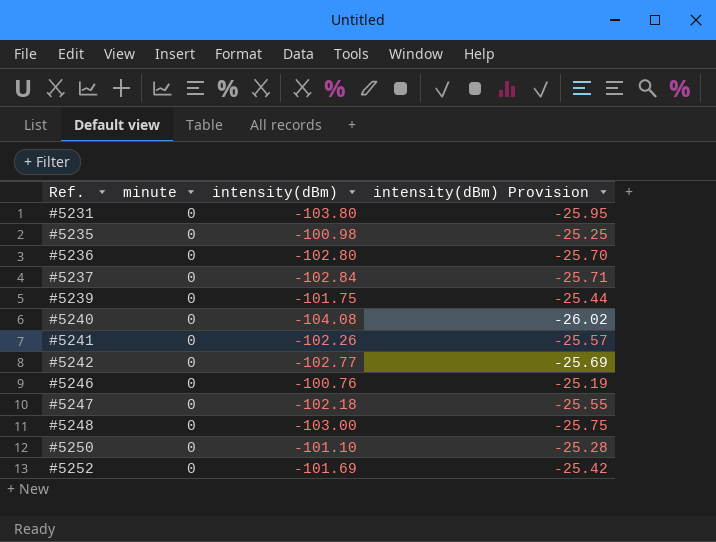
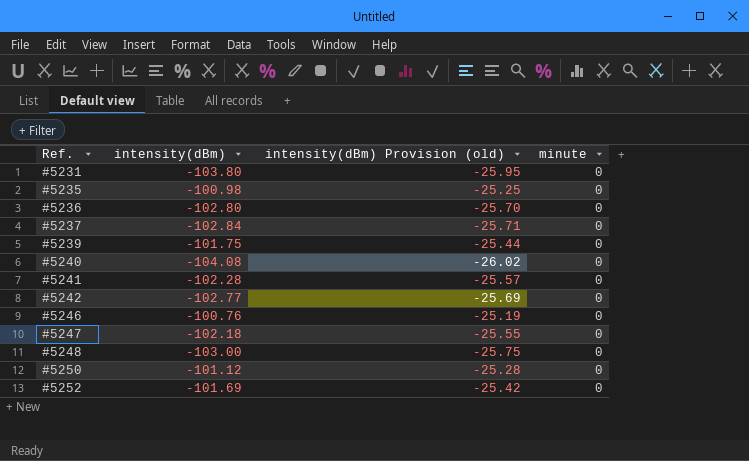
column name: intensity(dBm) Provision -> intensity(dBm) Provision (old)
column minute | position: 2 -> 4
#5241 | intensity(dBm): -102.26 -> -102.28
#5250 | intensity(dBm): -101.10 -> -101.12

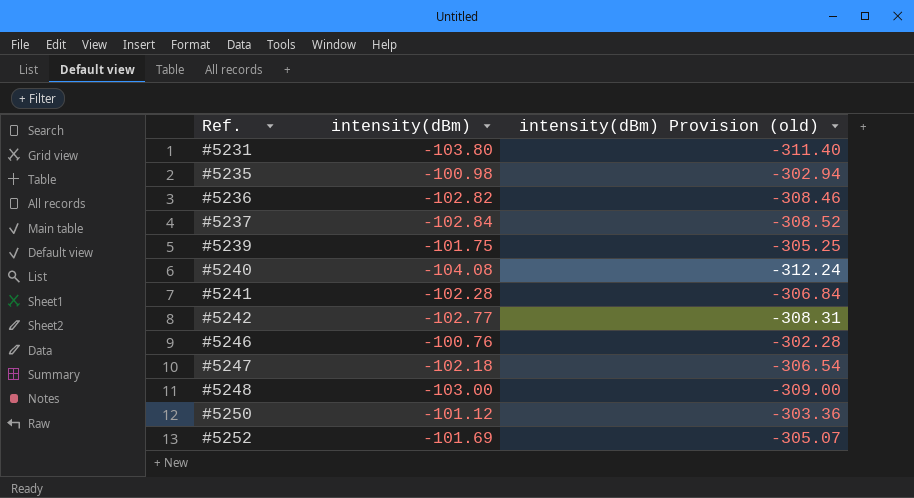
column minute | position: 4 -> none
column intensity(dBm) Provision (old) | formula: [intensity(dBm)] * 0.25 -> [intensity(dBm)] * 3
#5236 | intensity(dBm): -102.80 -> -102.82

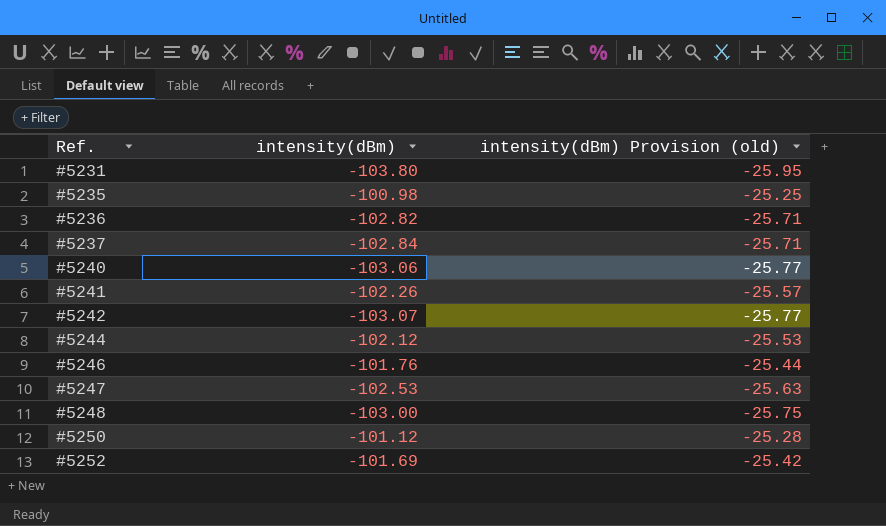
column intensity(dBm) Provision (old) | formula: [intensity(dBm)] * 3 -> [intensity(dBm)] * 0.25
row #5239: -101.75 | -305.25 -> none
#5240 | intensity(dBm): -104.08 -> -103.06
#5241 | intensity(dBm): -102.28 -> -102.26
#5242 | intensity(dBm): -102.77 -> -103.07
row #5244: none -> -102.12 | -25.53
#5246 | intensity(dBm): -100.76 -> -101.76
#5247 | intensity(dBm): -102.18 -> -102.53

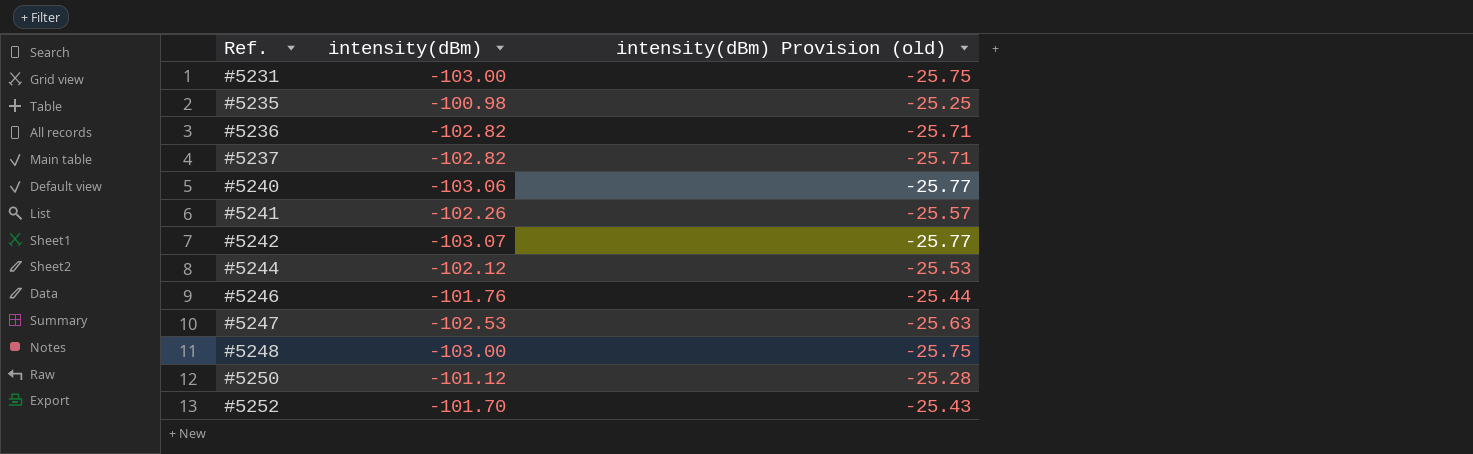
#5231 | intensity(dBm): -103.80 -> -103.00
#5231 | intensity(dBm) Provision (old): -25.95 -> -25.75
#5237 | intensity(dBm): -102.84 -> -102.82
#5252 | intensity(dBm): -101.69 -> -101.70
#5252 | intensity(dBm) Provision (old): -25.42 -> -25.43

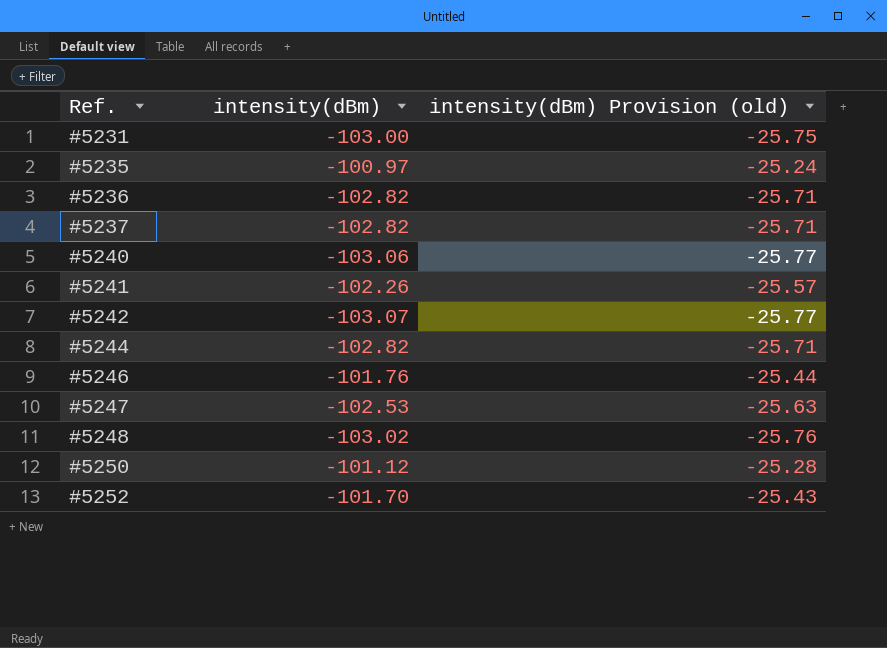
#5235 | intensity(dBm): -100.98 -> -100.97
#5235 | intensity(dBm) Provision (old): -25.25 -> -25.24
#5244 | intensity(dBm): -102.12 -> -102.82
#5244 | intensity(dBm) Provision (old): -25.53 -> -25.71
#5248 | intensity(dBm): -103.00 -> -103.02
#5248 | intensity(dBm) Provision (old): -25.75 -> -25.76

